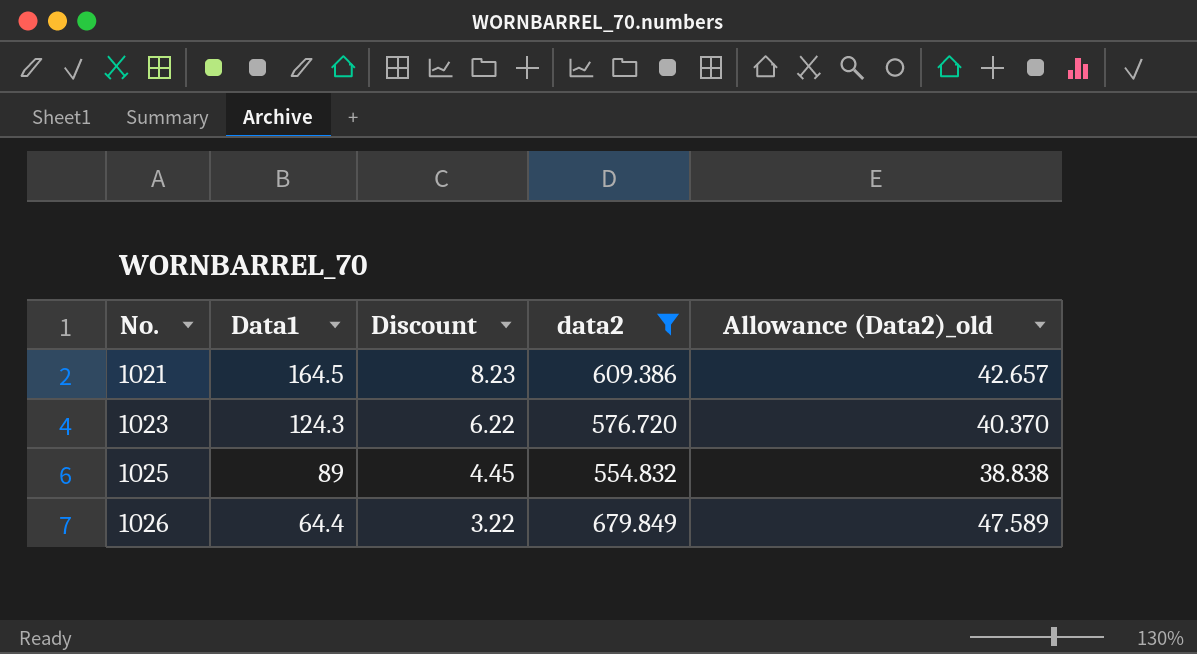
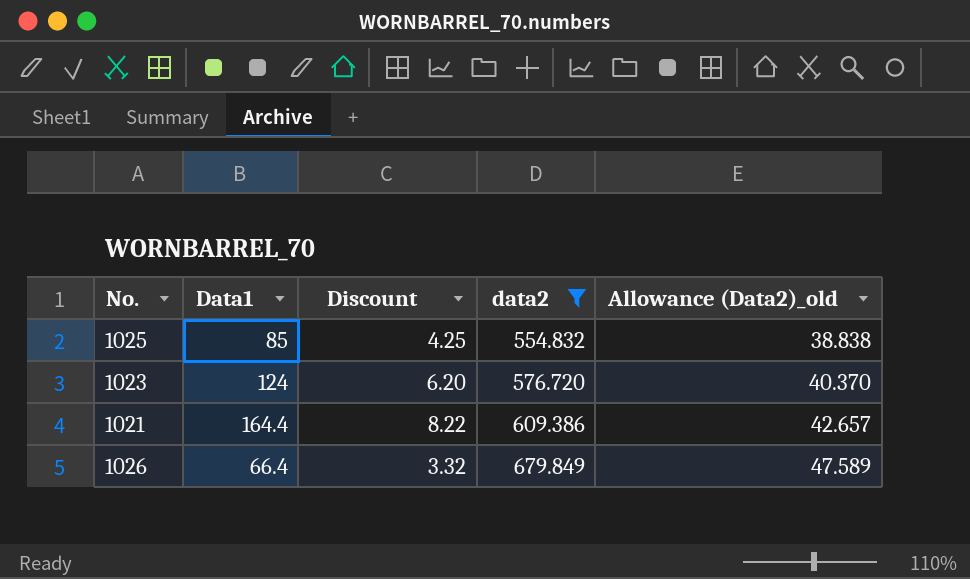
row order: No. ascending -> data2 ascending
1025 | Data1: 89 -> 85
1025 | Discount: 4.45 -> 4.25
1023 | Data1: 124.3 -> 124
1023 | Discount: 6.22 -> 6.20
1021 | Data1: 164.5 -> 164.4
1021 | Discount: 8.23 -> 8.22
1026 | Data1: 64.4 -> 66.4
1026 | Discount: 3.22 -> 3.32

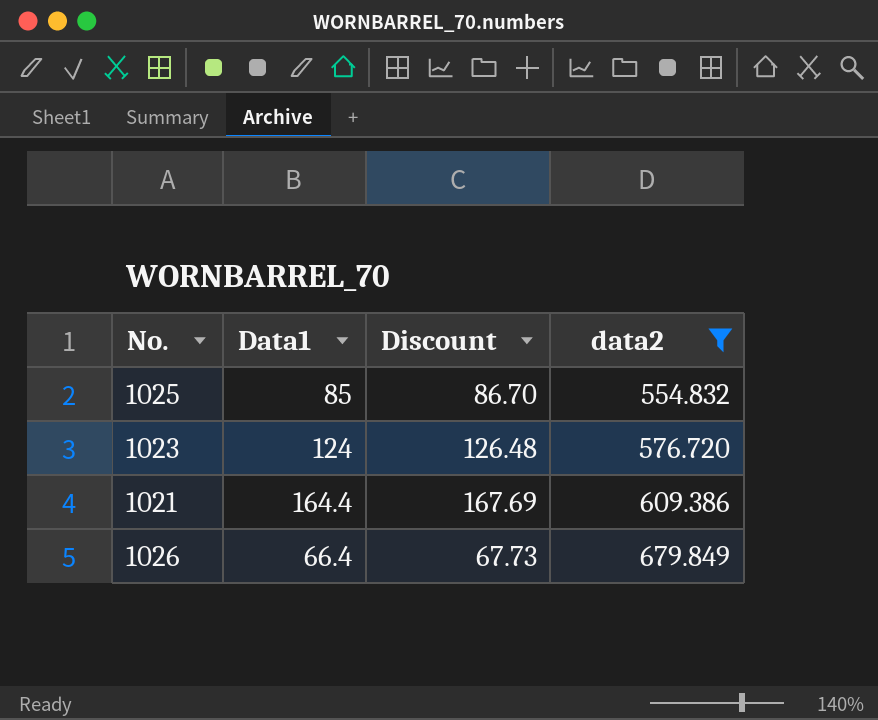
column Allowance (Data2)_old | formula: [data2] * 0.07 -> none
column Discount | formula: [Data1] * 0.05 -> [Data1] * 1.02

